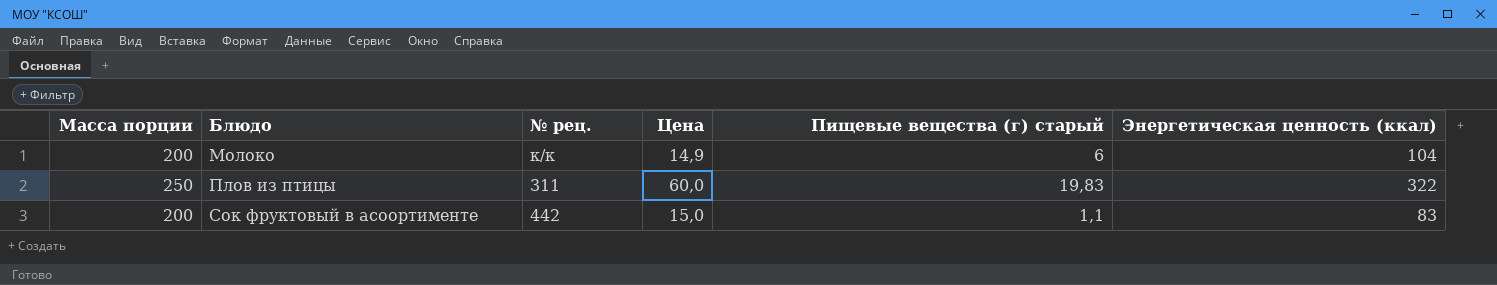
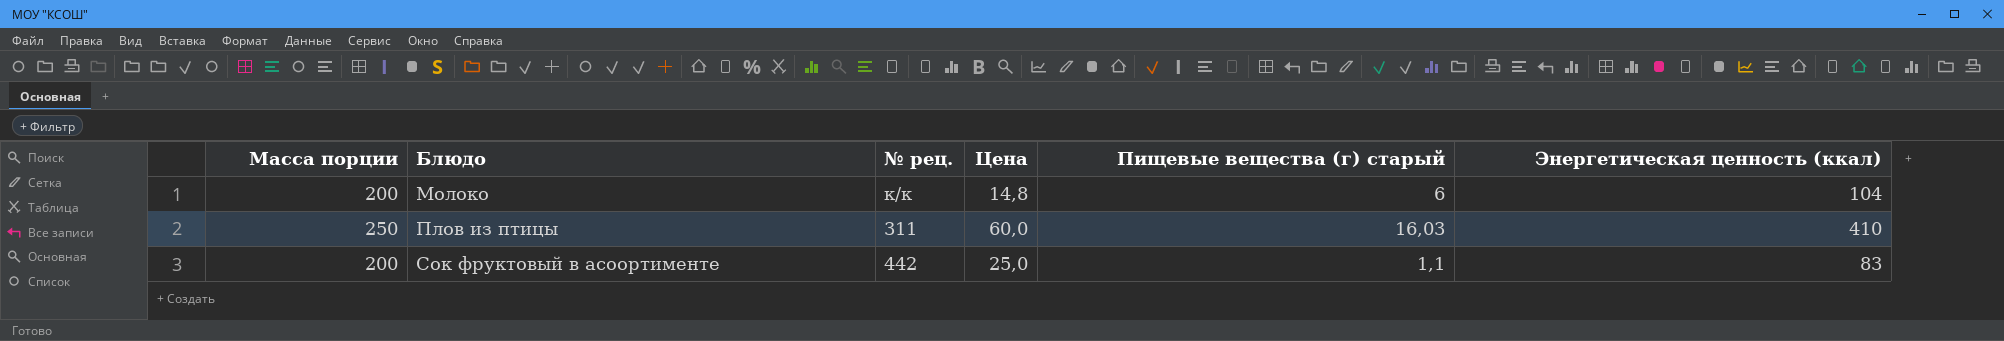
Молоко | Цена: 14,9 -> 14,8
Плов из птицы | Пищевые вещества (г) старый: 19,83 -> 16,03
Плов из птицы | Энергетическая ценность (ккал): 322 -> 410
Сок фруктовый в асоортименте | Цена: 15,0 -> 25,0

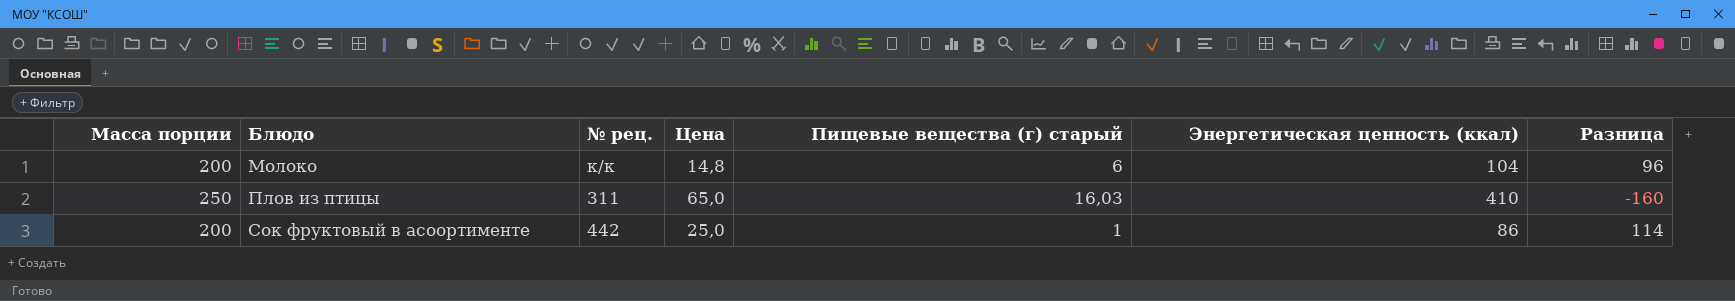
column Разница | formula: none -> [Масса порции] - [Энергетическая ценность (ккал)]
Плов из птицы | Цена: 60,0 -> 65,0
Сок фруктовый в асоортименте | Пищевые вещества (г) старый: 1,1 -> 1
Сок фруктовый в асоортименте | Энергетическая ценность (ккал): 83 -> 86

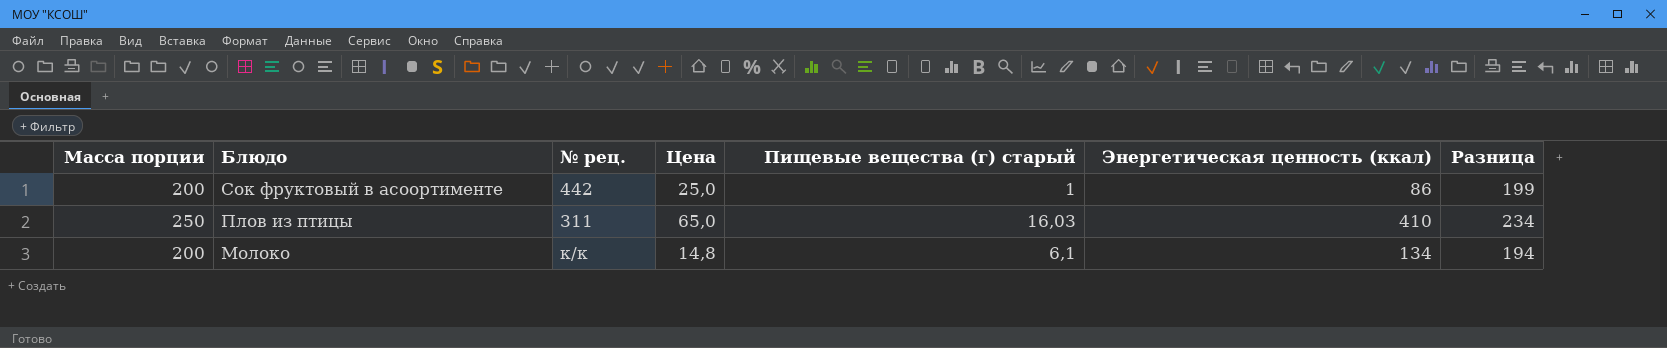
row order: Блюдо ascending -> Блюдо descending
column Разница | formula: [Масса порции] - [Энергетическая ценность (ккал)] -> [Масса порции] - [Пищевые вещества (г) старый]
Молоко | Пищевые вещества (г) старый: 6 -> 6,1
Молоко | Энергетическая ценность (ккал): 104 -> 134

